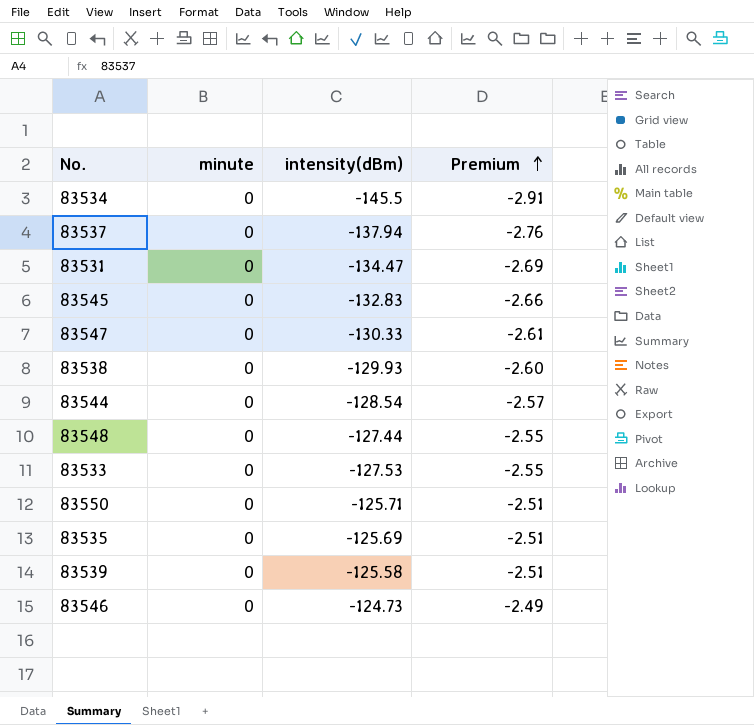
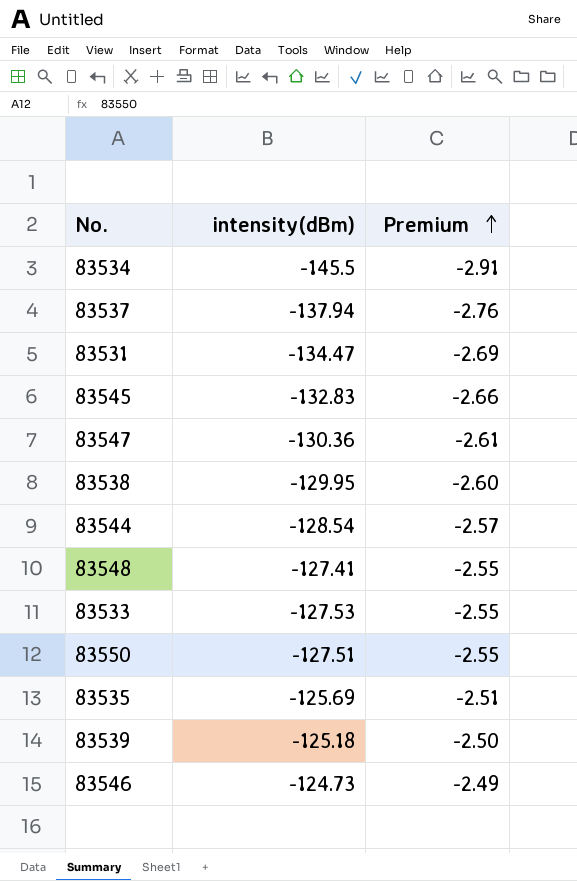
column minute | position: 2 -> none
83547 | intensity(dBm): -130.33 -> -130.36
83538 | intensity(dBm): -129.93 -> -129.95
83548 | intensity(dBm): -127.44 -> -127.41
83550 | intensity(dBm): -125.71 -> -127.51
83550 | Premium: -2.51 -> -2.55
83539 | intensity(dBm): -125.58 -> -125.18
83539 | Premium: -2.51 -> -2.50

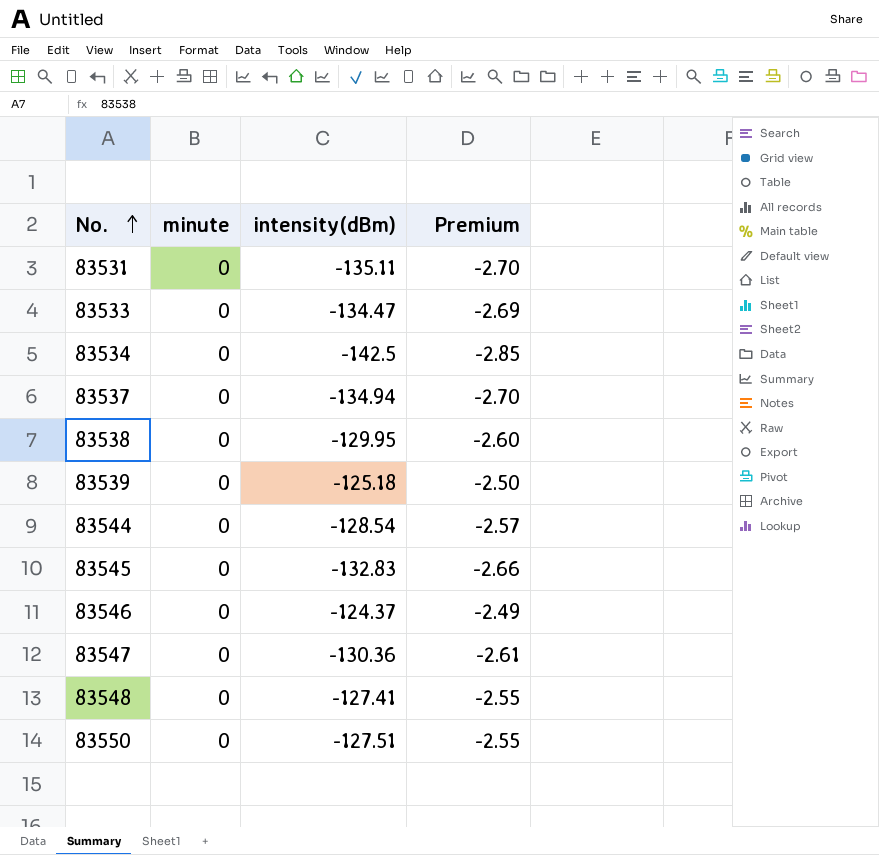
row order: Premium ascending -> No. ascending
column minute | position: none -> 2
row 83535: -125.69 | -2.51 -> none
83531 | intensity(dBm): -134.47 -> -135.11
83531 | Premium: -2.69 -> -2.70
83533 | intensity(dBm): -127.53 -> -134.47
83533 | Premium: -2.55 -> -2.69
83534 | intensity(dBm): -145.5 -> -142.5
83534 | Premium: -2.91 -> -2.85
83537 | intensity(dBm): -137.94 -> -134.94
83537 | Premium: -2.76 -> -2.70
83546 | intensity(dBm): -124.73 -> -124.37

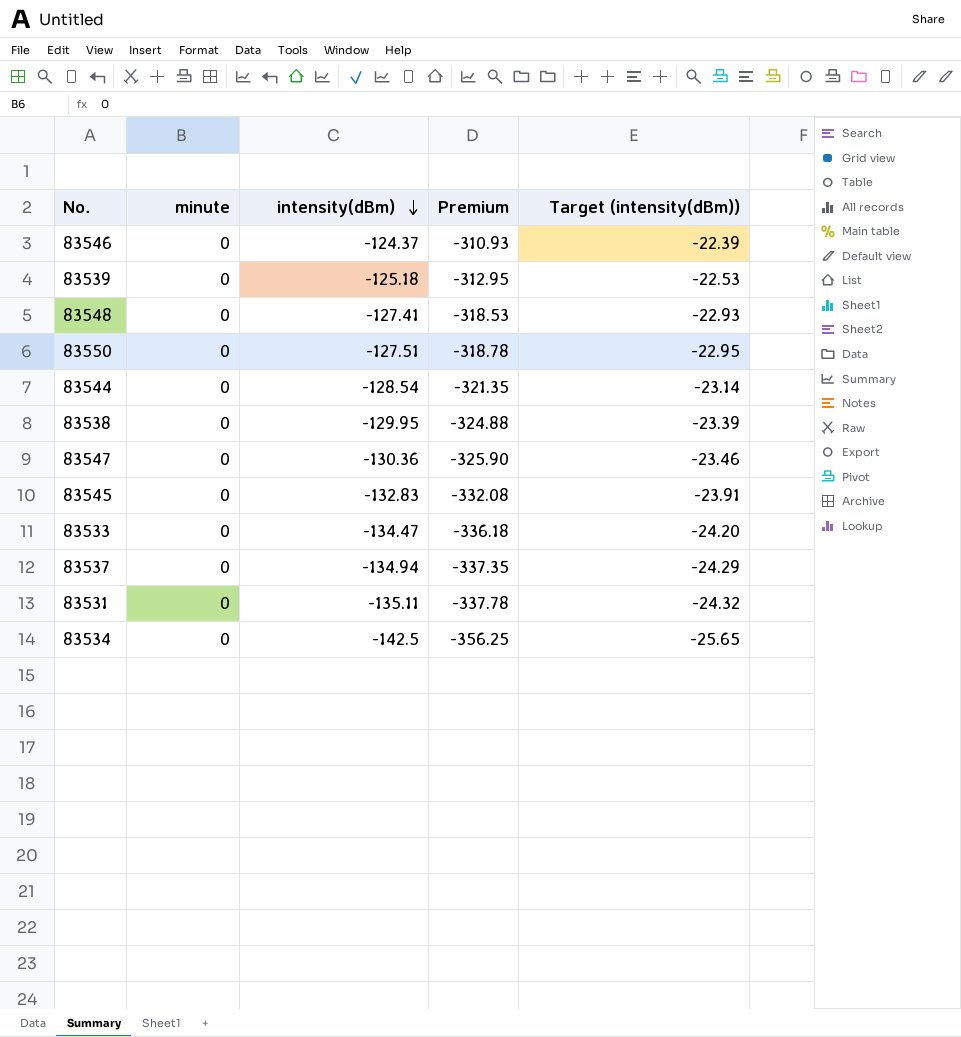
row order: No. ascending -> intensity(dBm) descending
column Premium | formula: [intensity(dBm)] * 0.02 -> [intensity(dBm)] * 2.5
column Target (intensity(dBm)) | formula: none -> [intensity(dBm)] * 0.18

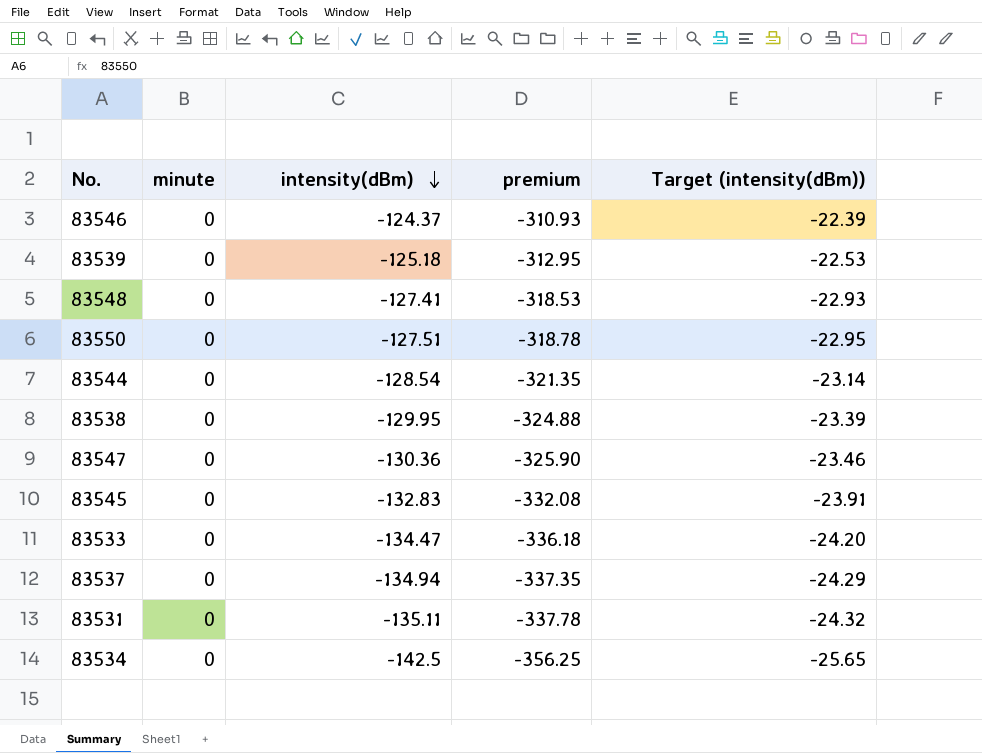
column name: Premium -> premium

